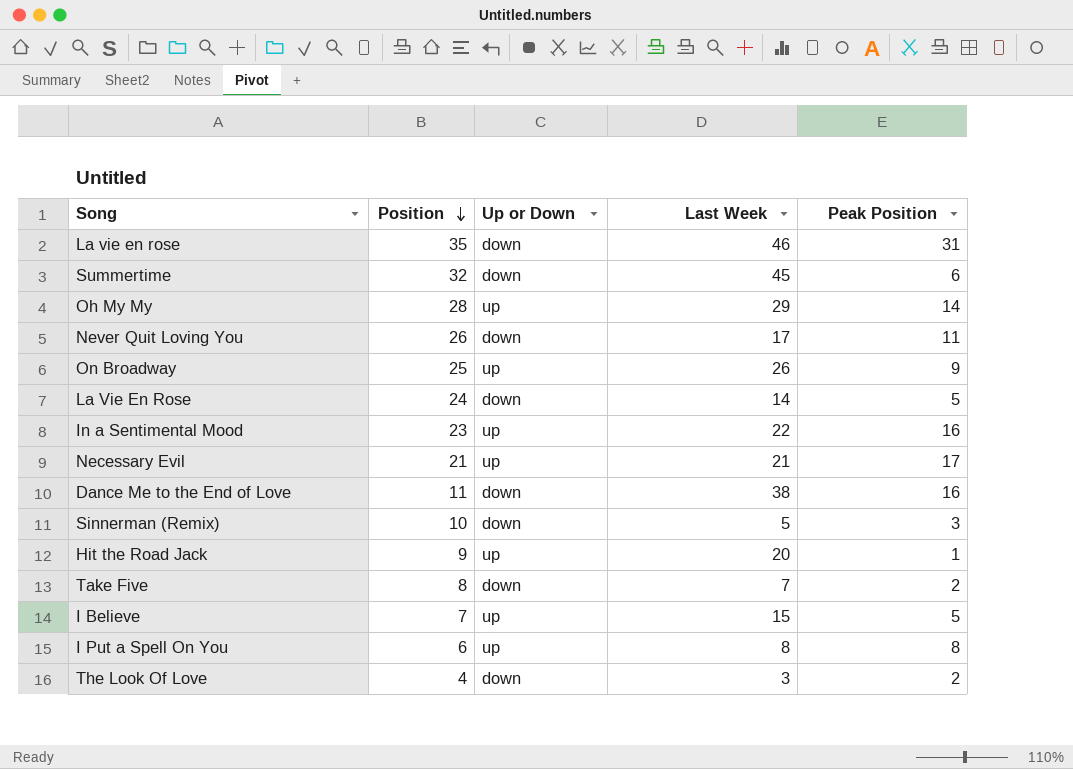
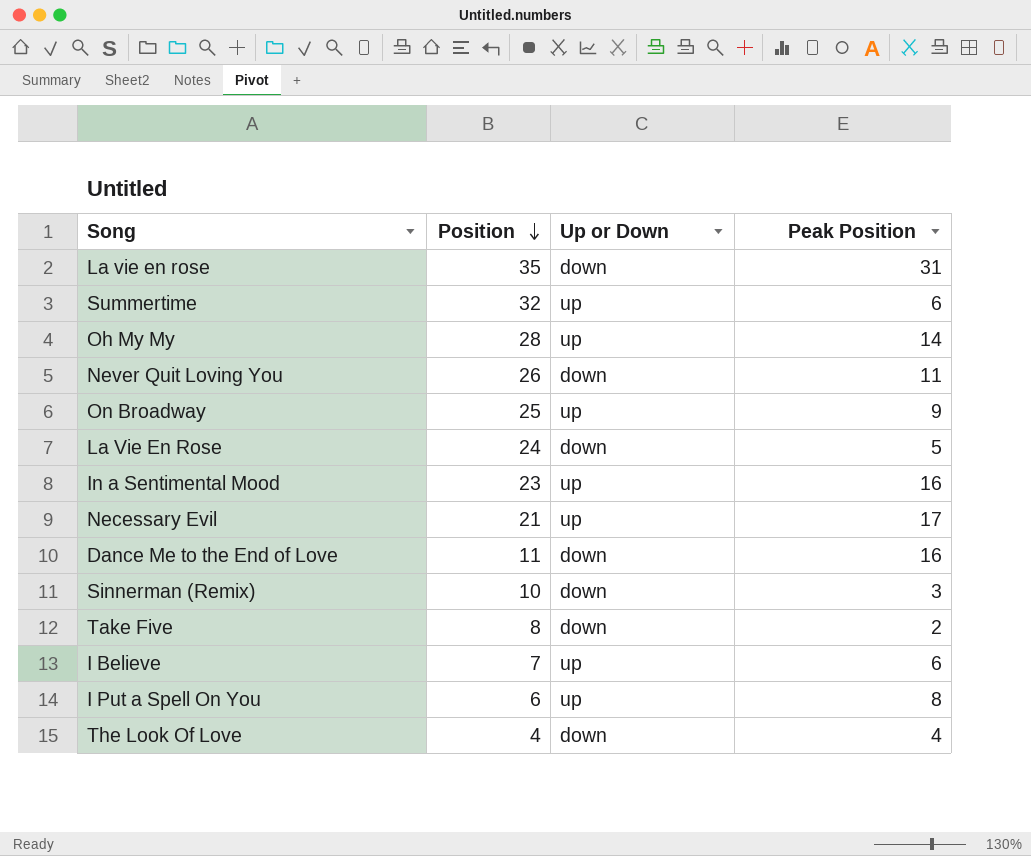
column Last Week | position: 4 -> none
row Hit the Road Jack: 9 | up | 20 | 1 -> none
Summertime | Up or Down: down -> up
I Believe | Peak Position: 5 -> 6
The Look Of Love | Peak Position: 2 -> 4

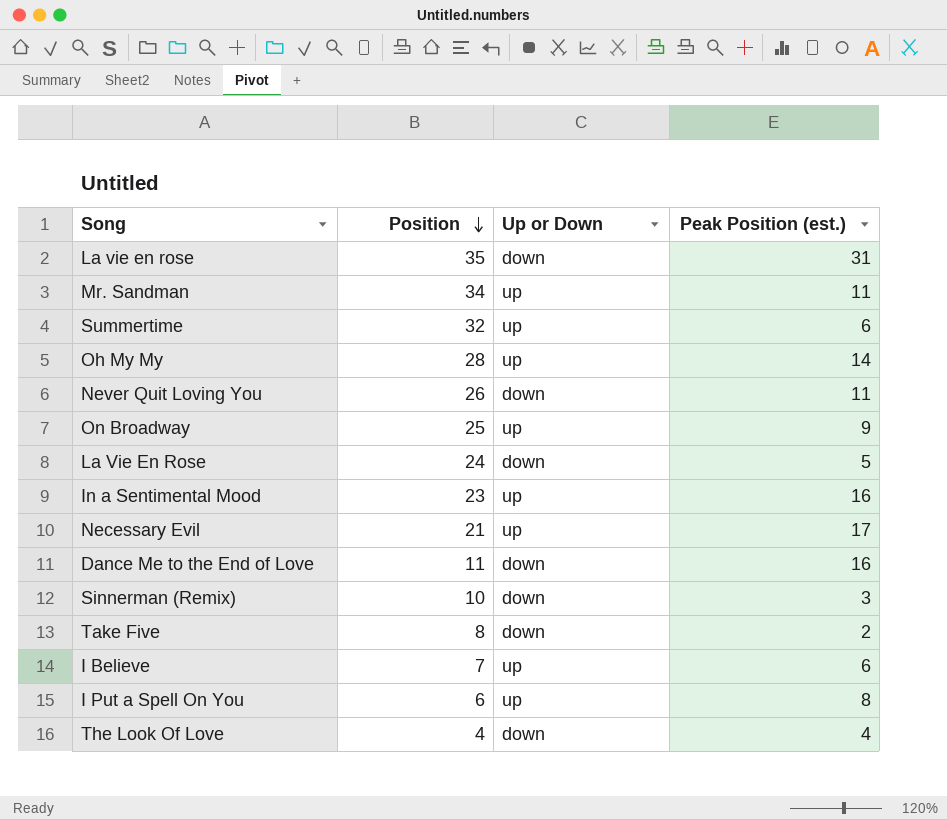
column name: Peak Position -> Peak Position (est.)
row Mr. Sandman: none -> 34 | up | 11

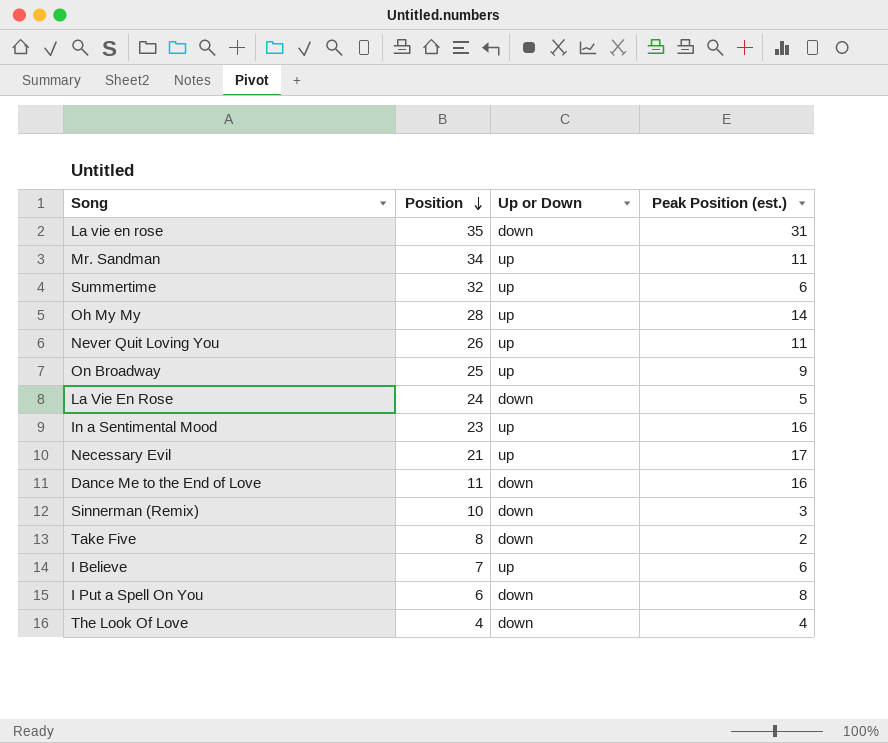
Never Quit Loving You | Up or Down: down -> up
I Put a Spell On You | Up or Down: up -> down

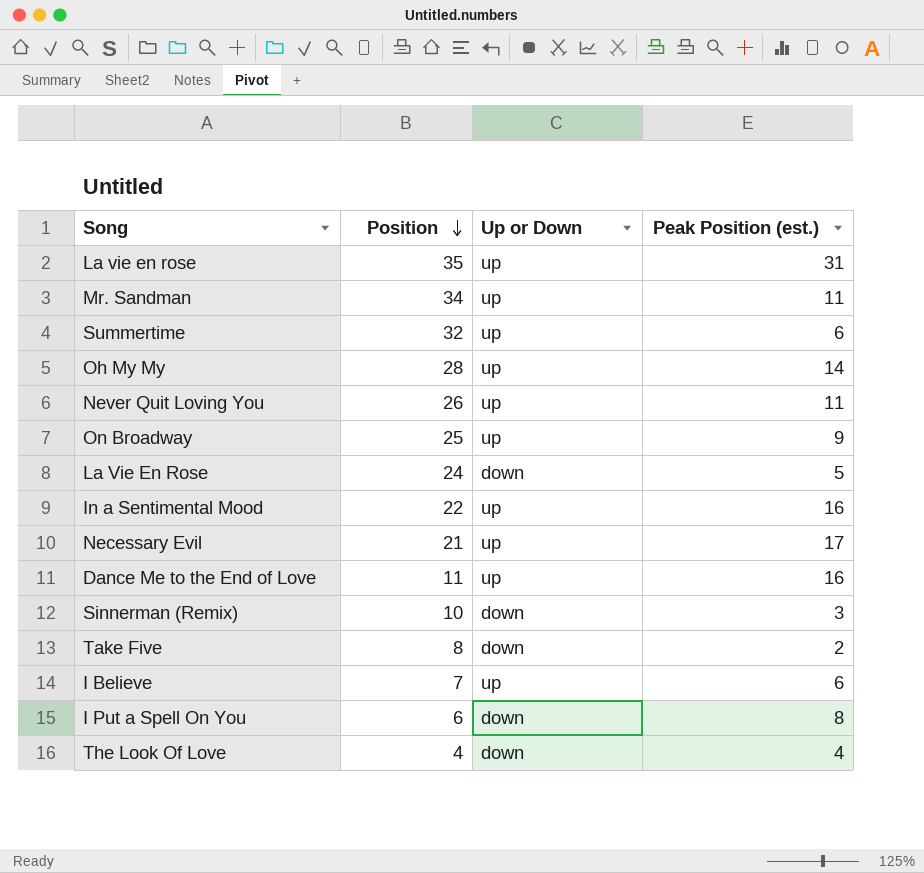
La vie en rose | Up or Down: down -> up
In a Sentimental Mood | Position: 23 -> 22
Dance Me to the End of Love | Up or Down: down -> up

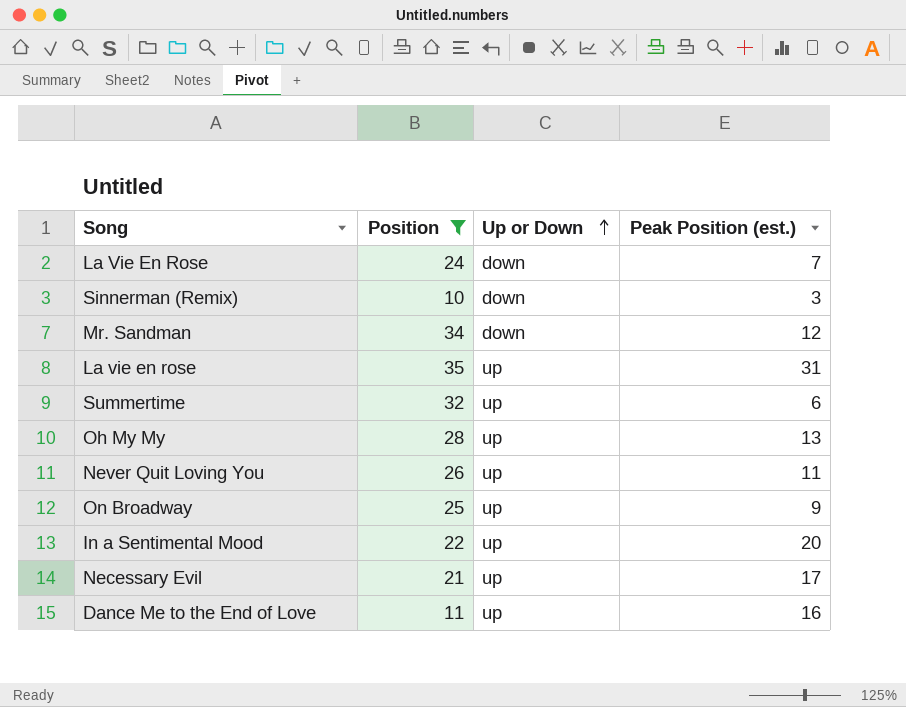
filter: none -> Position >= 10
row order: Position descending -> Up or Down ascending
La Vie En Rose | Peak Position (est.): 5 -> 7
Mr. Sandman | Up or Down: up -> down
Mr. Sandman | Peak Position (est.): 11 -> 12
Oh My My | Peak Position (est.): 14 -> 13
In a Sentimental Mood | Peak Position (est.): 16 -> 20

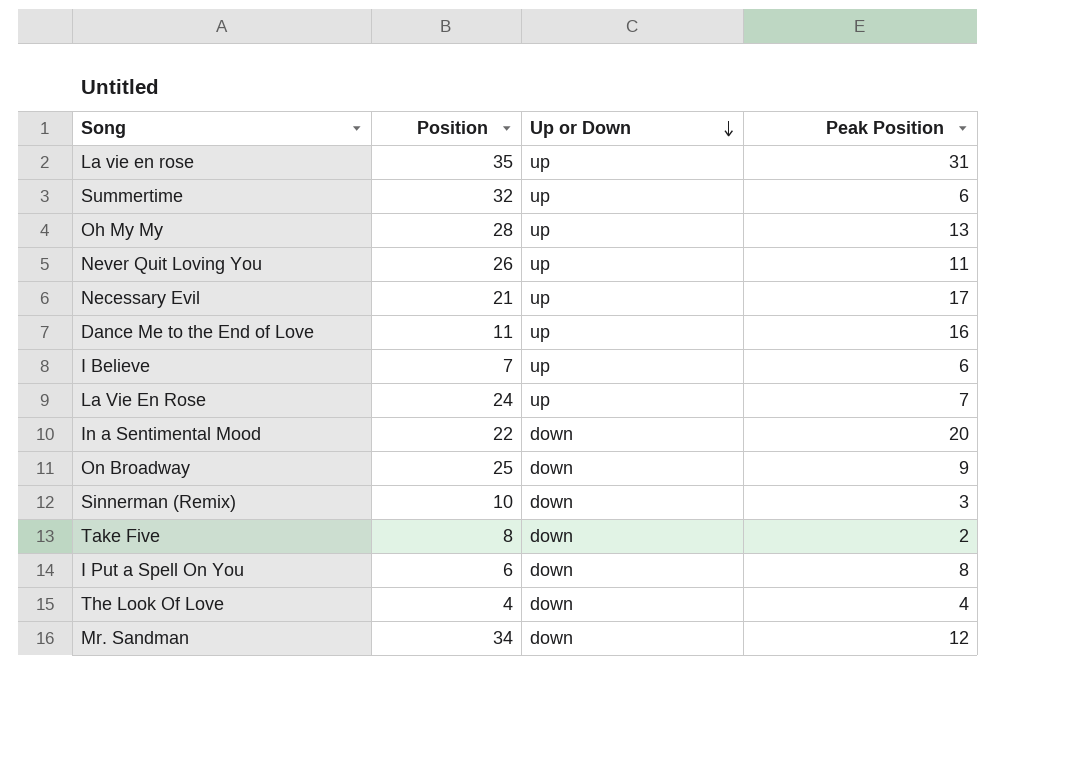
filter: Position >= 10 -> none
row order: Up or Down ascending -> Up or Down descending
column name: Peak Position (est.) -> Peak Position
La Vie En Rose | Up or Down: down -> up
In a Sentimental Mood | Up or Down: up -> down
On Broadway | Up or Down: up -> down

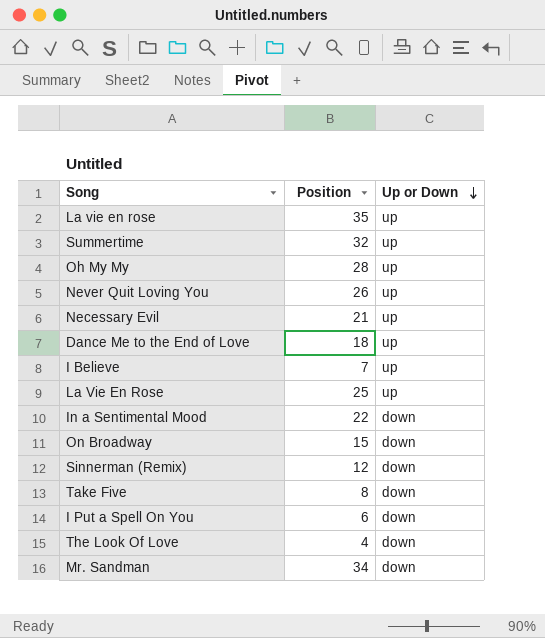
column Peak Position | position: 4 -> none
Dance Me to the End of Love | Position: 11 -> 18
La Vie En Rose | Position: 24 -> 25
On Broadway | Position: 25 -> 15
Sinnerman (Remix) | Position: 10 -> 12

